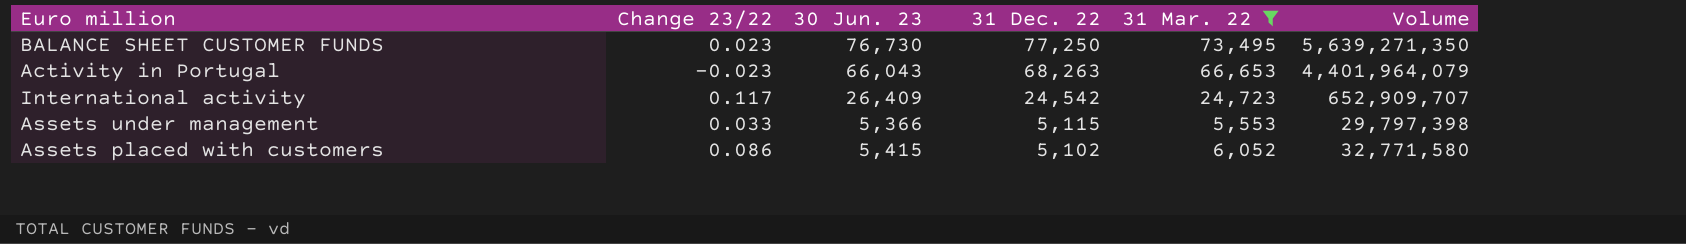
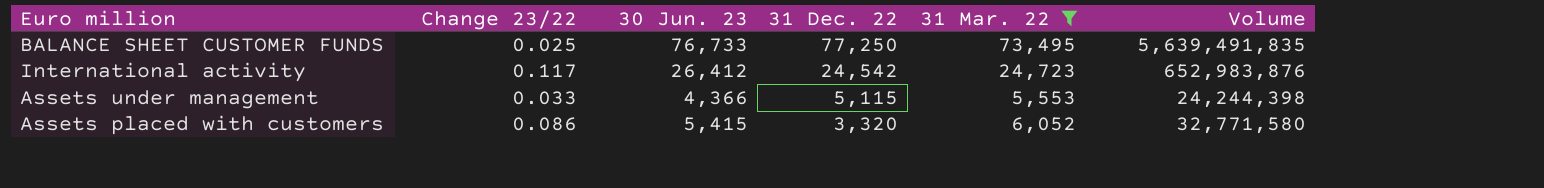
row Activity in Portugal: -0.023 | 66,043 | 68,263 | 66,653 | 4,401,964,079 -> none
BALANCE SHEET CUSTOMER FUNDS | Change 23/22: 0.023 -> 0.025
BALANCE SHEET CUSTOMER FUNDS | 30 Jun. 23: 76,730 -> 76,733
BALANCE SHEET CUSTOMER FUNDS | Volume: 5,639,271,350 -> 5,639,491,835
International activity | 30 Jun. 23: 26,409 -> 26,412
International activity | Volume: 652,909,707 -> 652,983,876
Assets under management | 30 Jun. 23: 5,366 -> 4,366
Assets under management | Volume: 29,797,398 -> 24,244,398
Assets placed with customers | 31 Dec. 22: 5,102 -> 3,320

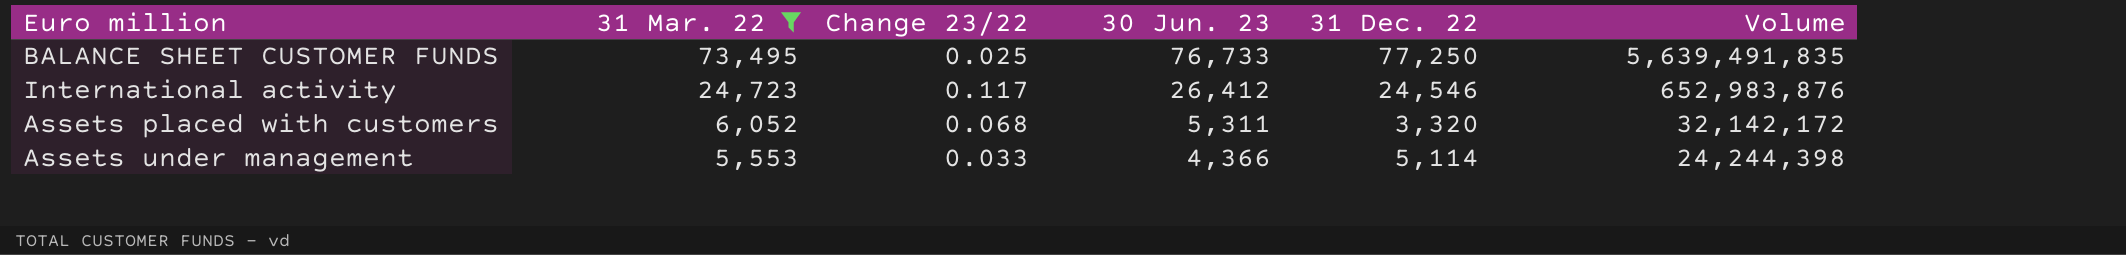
row order: 31 Dec. 22 descending -> 31 Mar. 22 descending
column 31 Mar. 22 | position: 5 -> 2
International activity | 31 Dec. 22: 24,542 -> 24,546
Assets placed with customers | Change 23/22: 0.086 -> 0.068
Assets placed with customers | 30 Jun. 23: 5,415 -> 5,311
Assets placed with customers | Volume: 32,771,580 -> 32,142,172
Assets under management | 31 Dec. 22: 5,115 -> 5,114

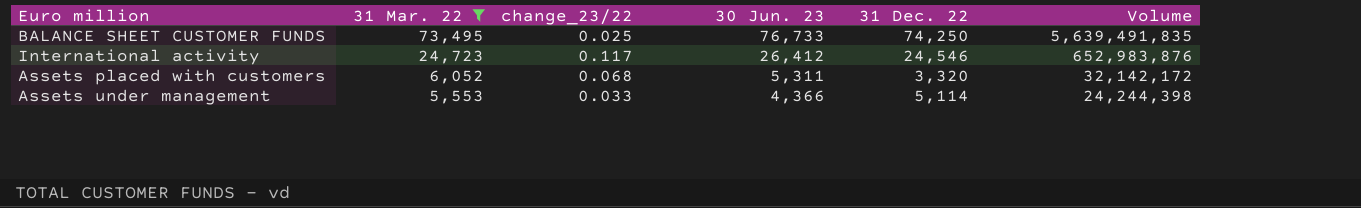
column name: Change 23/22 -> change_23/22
BALANCE SHEET CUSTOMER FUNDS | 31 Dec. 22: 77,250 -> 74,250

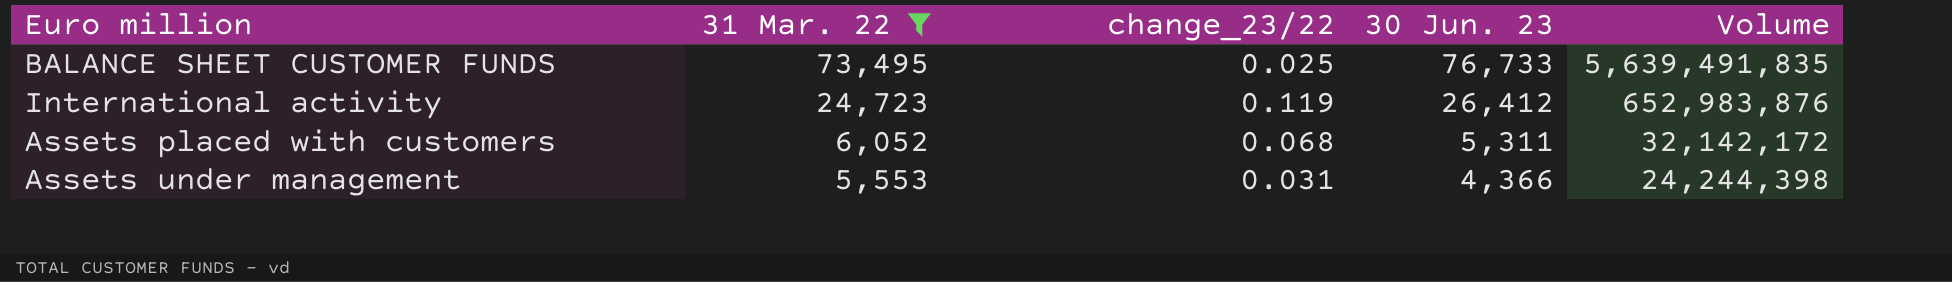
column 31 Dec. 22 | position: 5 -> none
International activity | change_23/22: 0.117 -> 0.119
Assets under management | change_23/22: 0.033 -> 0.031

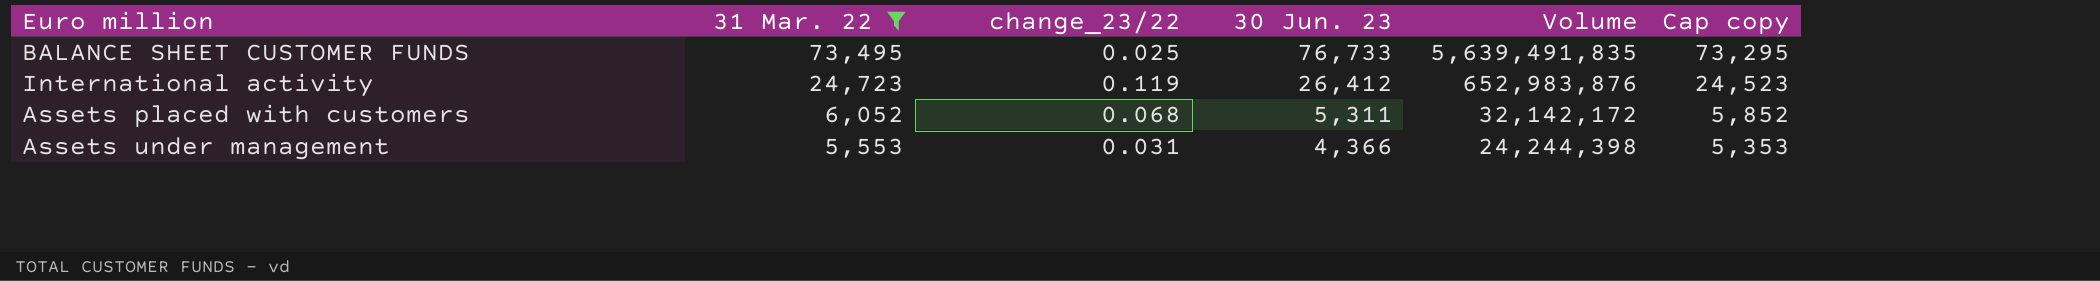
column Cap copy | formula: none -> [31 Mar. 22] - 200

